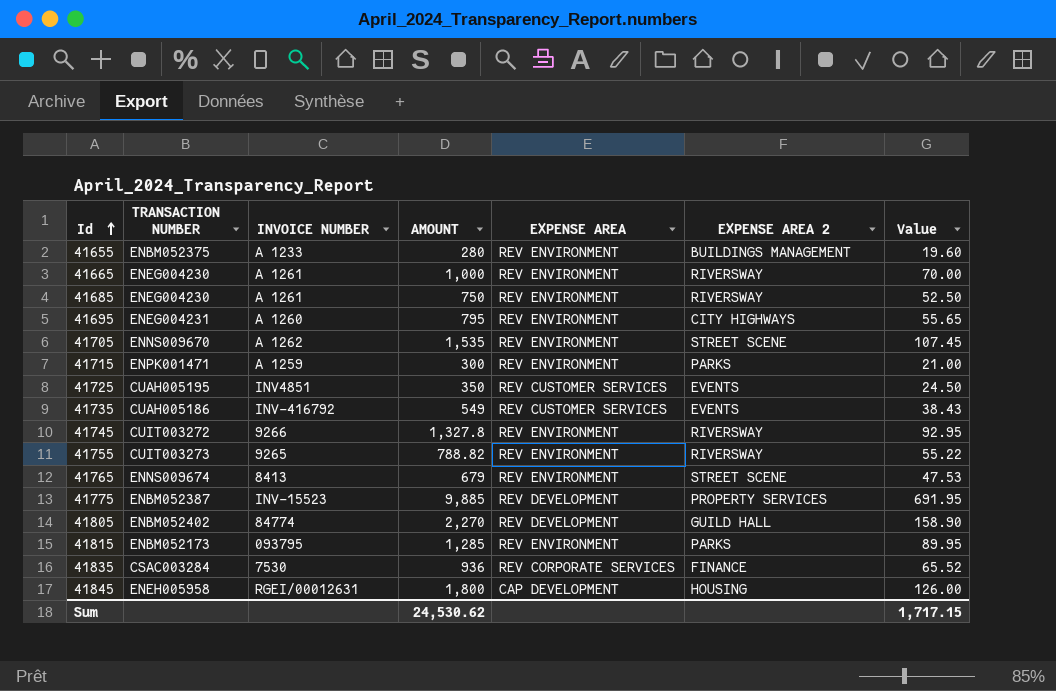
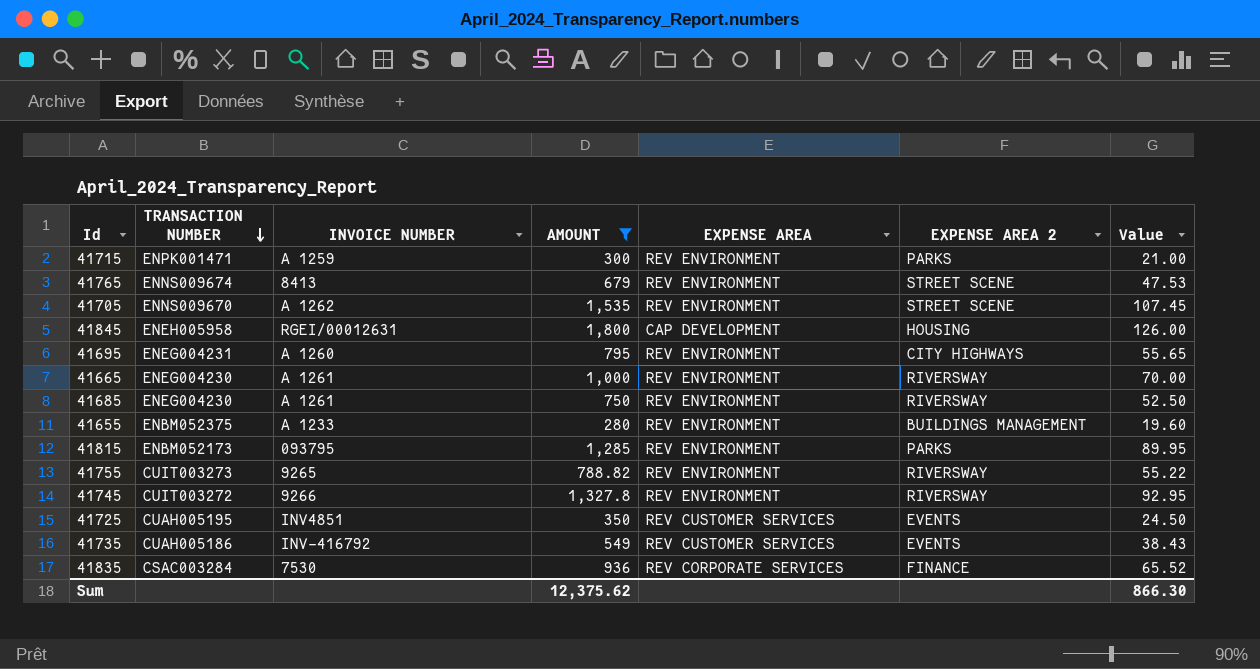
filter: none -> AMOUNT <= 1,800
row order: Id ascending -> TRANSACTION NUMBER descending
Sum | AMOUNT: 24,530.62 -> 12,375.62
Sum | Value: 1,717.15 -> 866.30

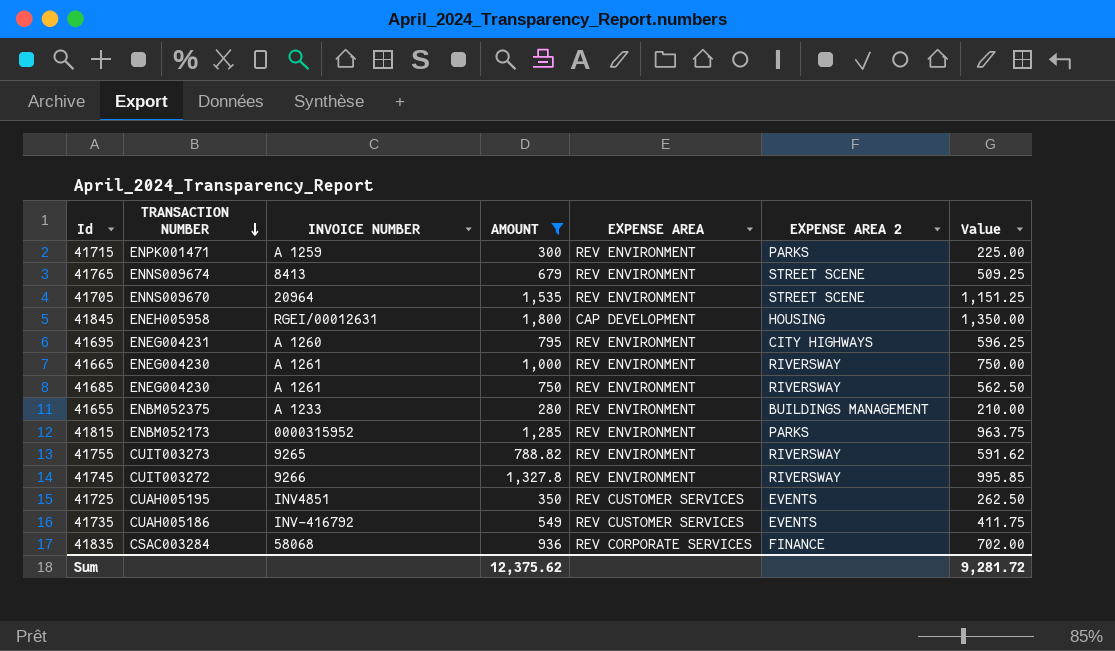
column Value | formula: [AMOUNT] * 0.07 -> [AMOUNT] * 0.75
41705 | INVOICE NUMBER: A 1262 -> 20964
41815 | INVOICE NUMBER: 093795 -> 0000315952
41835 | INVOICE NUMBER: 7530 -> 58068
Sum | Value: 866.30 -> 9,281.72

